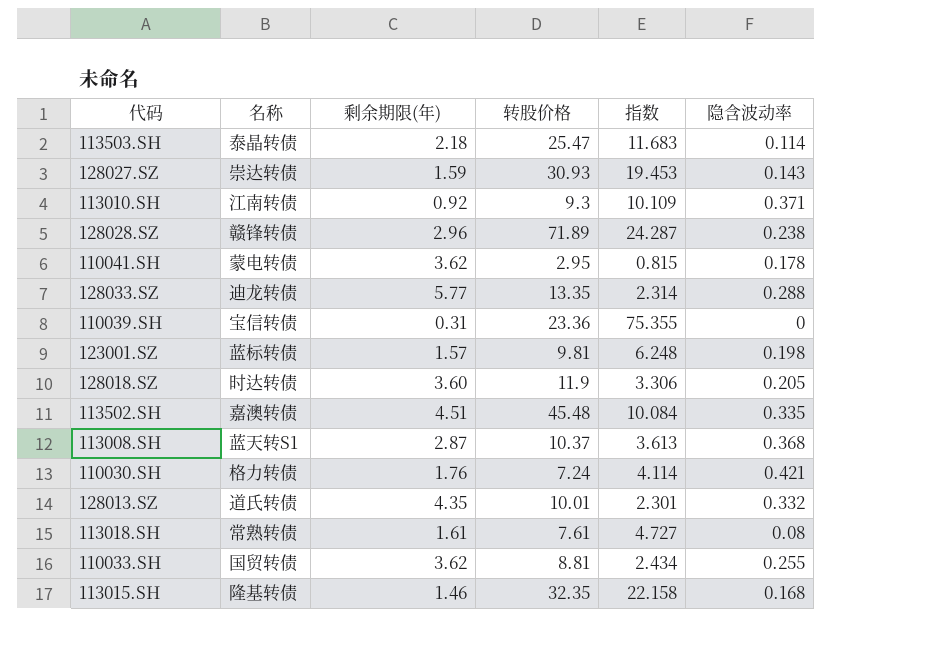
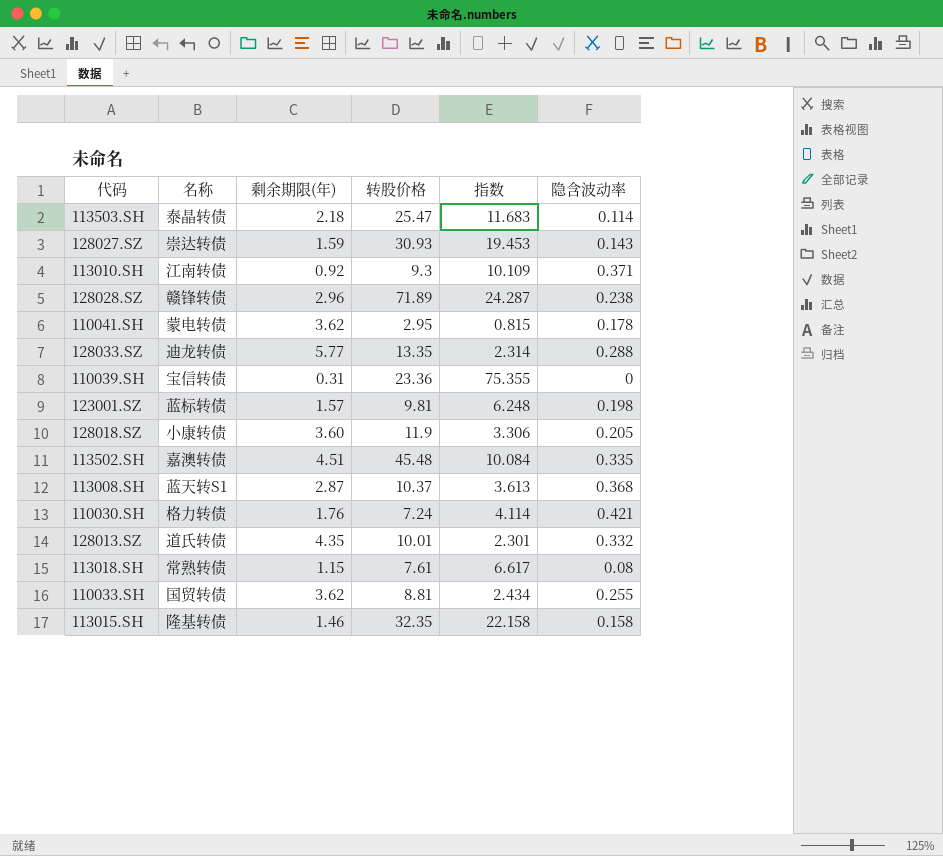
128018.SZ | 名称: 时达转债 -> 小康转债
113018.SH | 剩余期限(年): 1.61 -> 1.15
113018.SH | 指数: 4.727 -> 6.617
113015.SH | 隐含波动率: 0.168 -> 0.158

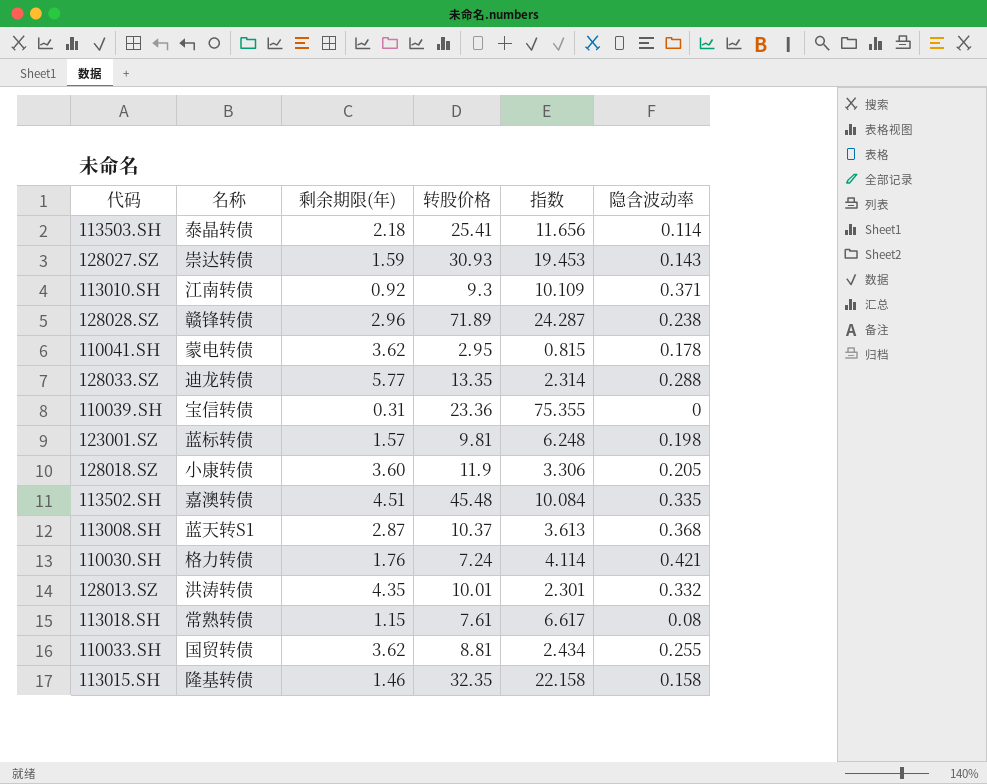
113503.SH | 转股价格: 25.47 -> 25.41
113503.SH | 指数: 11.683 -> 11.656
128013.SZ | 名称: 道氏转债 -> 洪涛转债

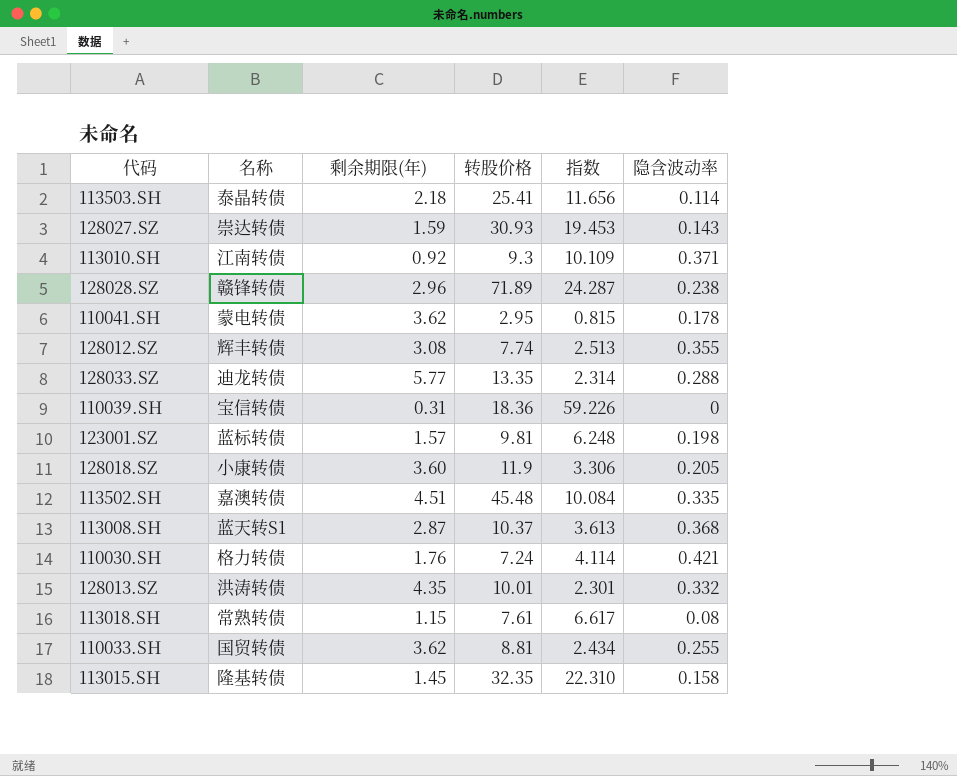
row 128012.SZ: none -> 辉丰转债 | 3.08 | 7.74 | 2.513 | 0.355
110039.SH | 转股价格: 23.36 -> 18.36
110039.SH | 指数: 75.355 -> 59.226
113015.SH | 剩余期限(年): 1.46 -> 1.45
113015.SH | 指数: 22.158 -> 22.310

